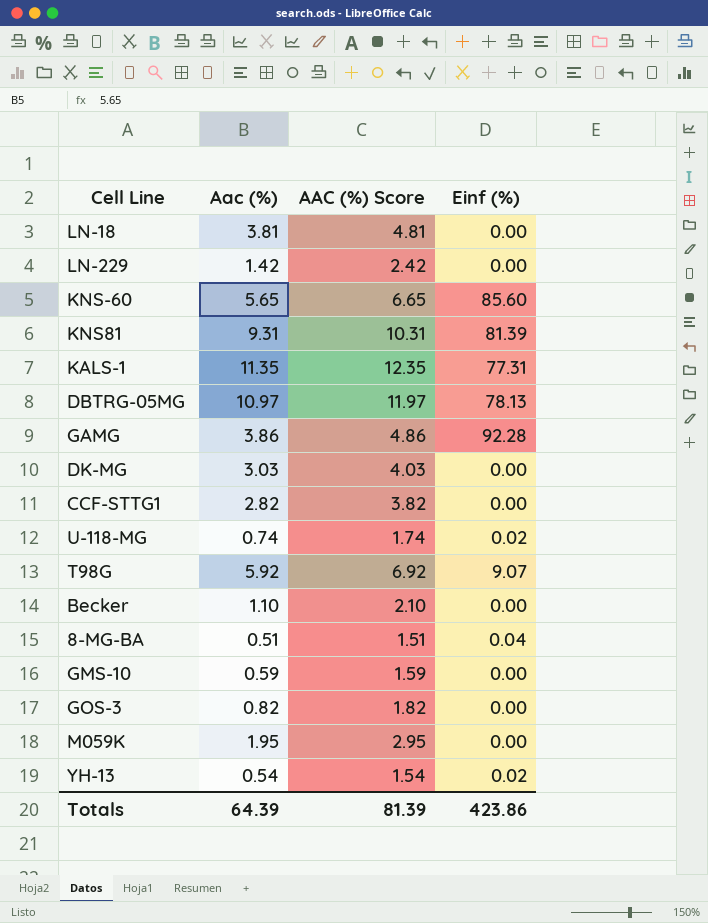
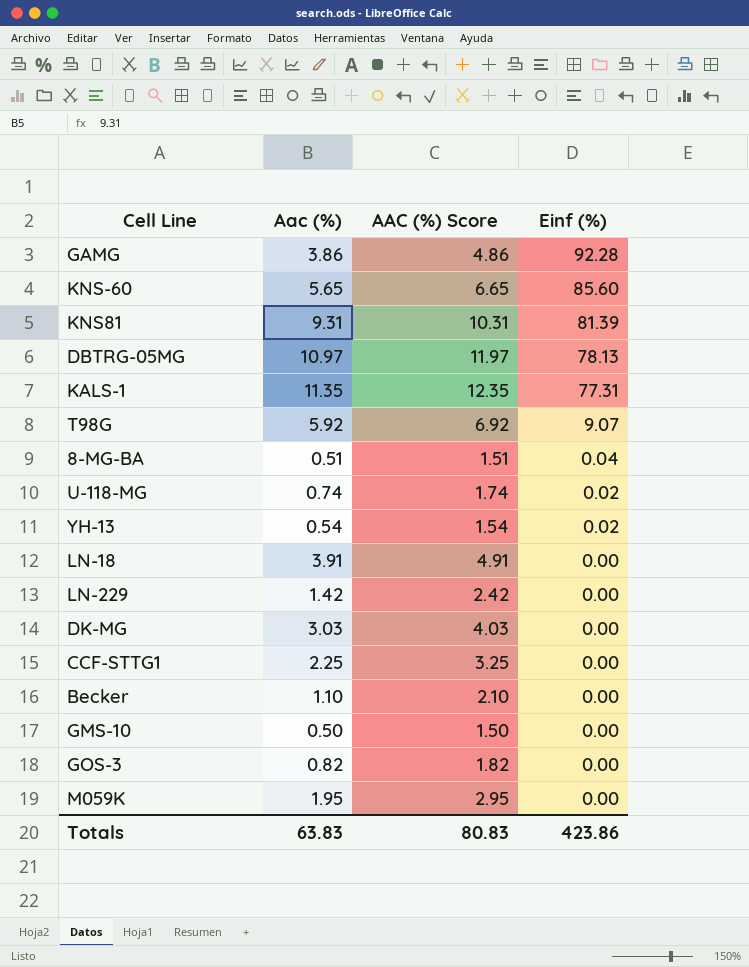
row order: none -> Einf (%) descending
LN-18 | Aac (%): 3.81 -> 3.91
LN-18 | AAC (%) Score: 4.81 -> 4.91
CCF-STTG1 | Aac (%): 2.82 -> 2.25
CCF-STTG1 | AAC (%) Score: 3.82 -> 3.25
GMS-10 | Aac (%): 0.59 -> 0.50
GMS-10 | AAC (%) Score: 1.59 -> 1.50
Totals | Aac (%): 64.39 -> 63.83
Totals | AAC (%) Score: 81.39 -> 80.83

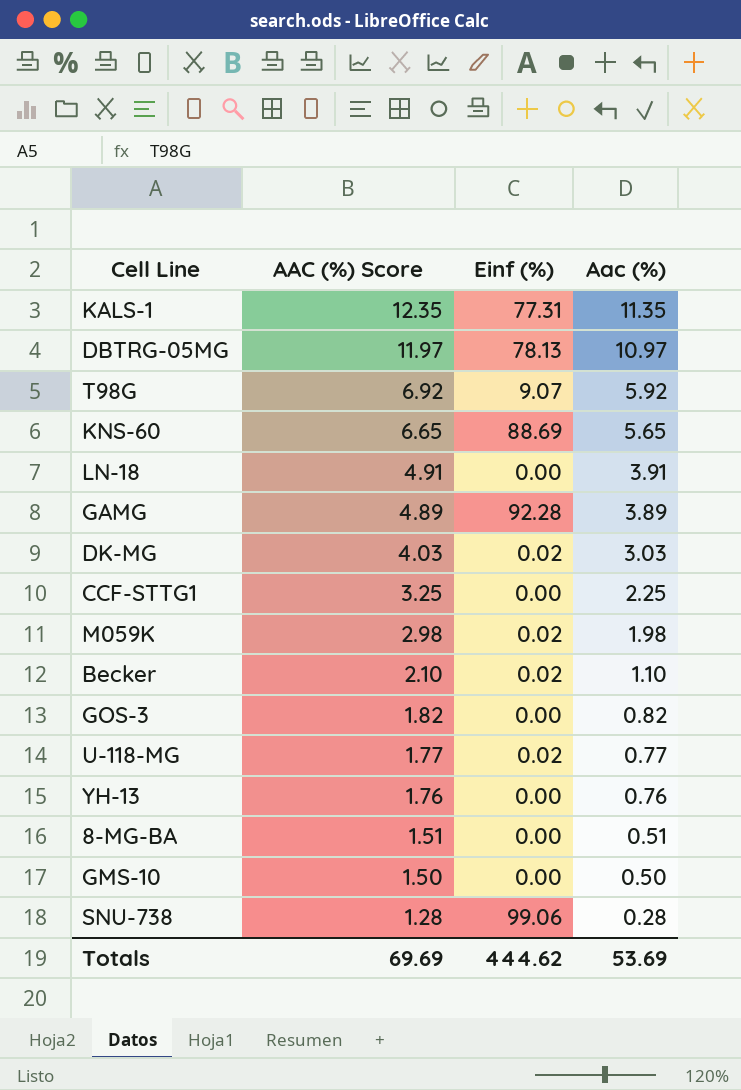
row order: Einf (%) descending -> AAC (%) Score descending
column Aac (%) | position: 2 -> 4
row KNS81: 9.31 | 10.31 | 81.39 -> none
row LN-229: 1.42 | 2.42 | 0.00 -> none
KNS-60 | Einf (%): 85.60 -> 88.69
GAMG | AAC (%) Score: 4.86 -> 4.89
GAMG | Aac (%): 3.86 -> 3.89
DK-MG | Einf (%): 0.00 -> 0.02
M059K | AAC (%) Score: 2.95 -> 2.98
M059K | Einf (%): 0.00 -> 0.02
M059K | Aac (%): 1.95 -> 1.98
Becker | Einf (%): 0.00 -> 0.02
U-118-MG | AAC (%) Score: 1.74 -> 1.77
U-118-MG | Aac (%): 0.74 -> 0.77
YH-13 | AAC (%) Score: 1.54 -> 1.76
YH-13 | Einf (%): 0.02 -> 0.00
YH-13 | Aac (%): 0.54 -> 0.76
8-MG-BA | Einf (%): 0.04 -> 0.00
row SNU-738: none -> 1.28 | 99.06 | 0.28
Totals | AAC (%) Score: 80.83 -> 69.69
Totals | Einf (%): 423.86 -> 444.62
Totals | Aac (%): 63.83 -> 53.69

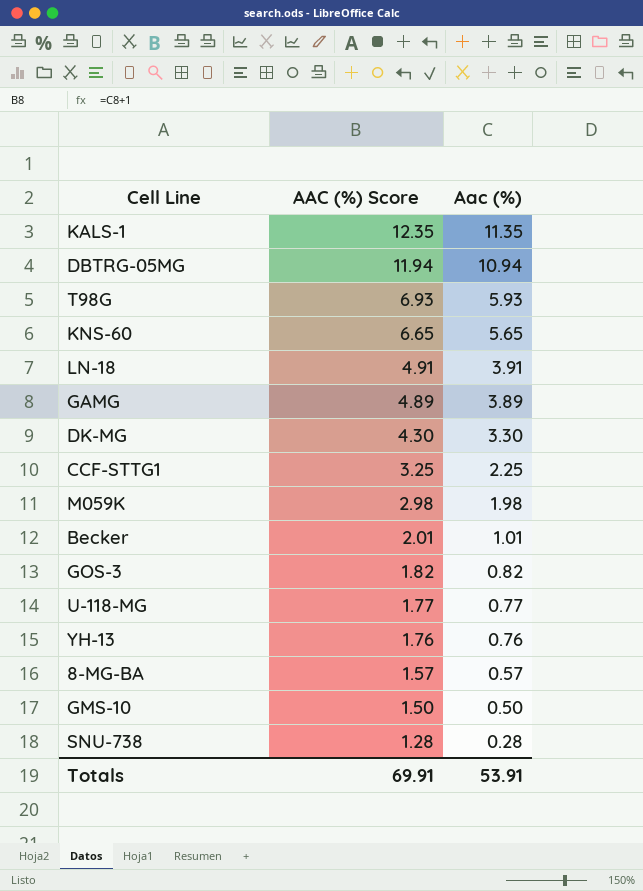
column Einf (%) | position: 3 -> none
DBTRG-05MG | AAC (%) Score: 11.97 -> 11.94
DBTRG-05MG | Aac (%): 10.97 -> 10.94
T98G | AAC (%) Score: 6.92 -> 6.93
T98G | Aac (%): 5.92 -> 5.93
DK-MG | AAC (%) Score: 4.03 -> 4.30
DK-MG | Aac (%): 3.03 -> 3.30
Becker | AAC (%) Score: 2.10 -> 2.01
Becker | Aac (%): 1.10 -> 1.01
8-MG-BA | AAC (%) Score: 1.51 -> 1.57
8-MG-BA | Aac (%): 0.51 -> 0.57
Totals | AAC (%) Score: 69.69 -> 69.91
Totals | Aac (%): 53.69 -> 53.91

